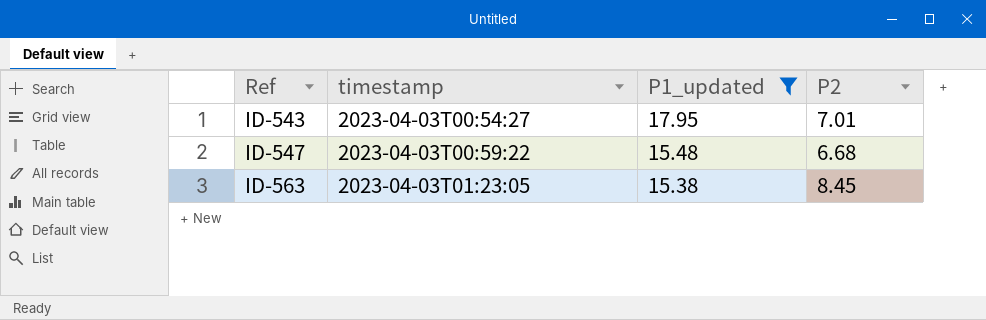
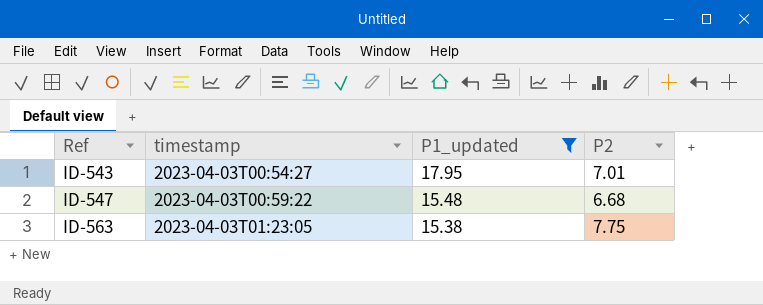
ID-563 | P2: 8.45 -> 7.75

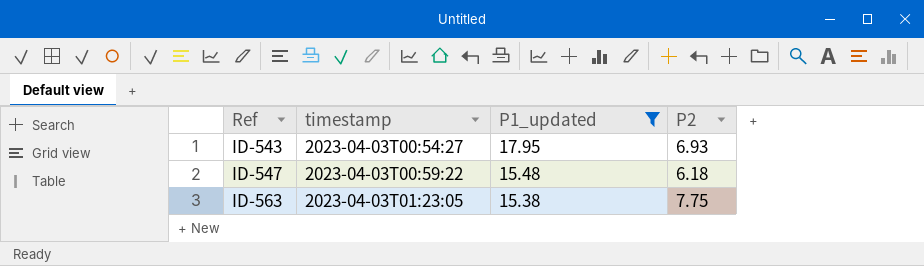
ID-543 | P2: 7.01 -> 6.93
ID-547 | P2: 6.68 -> 6.18

